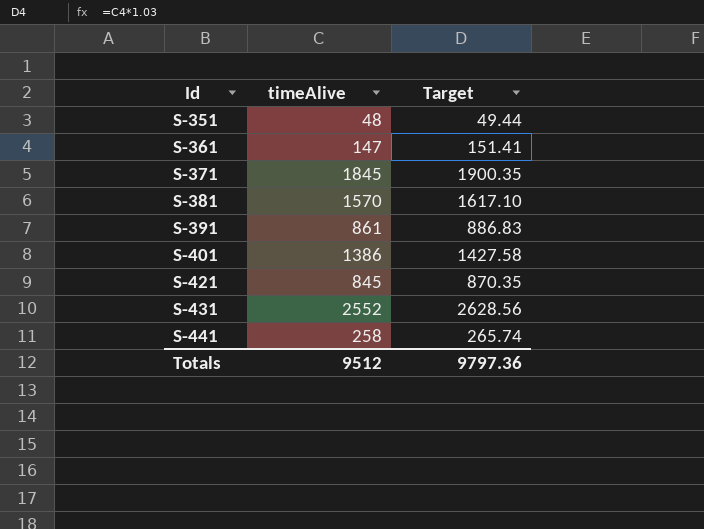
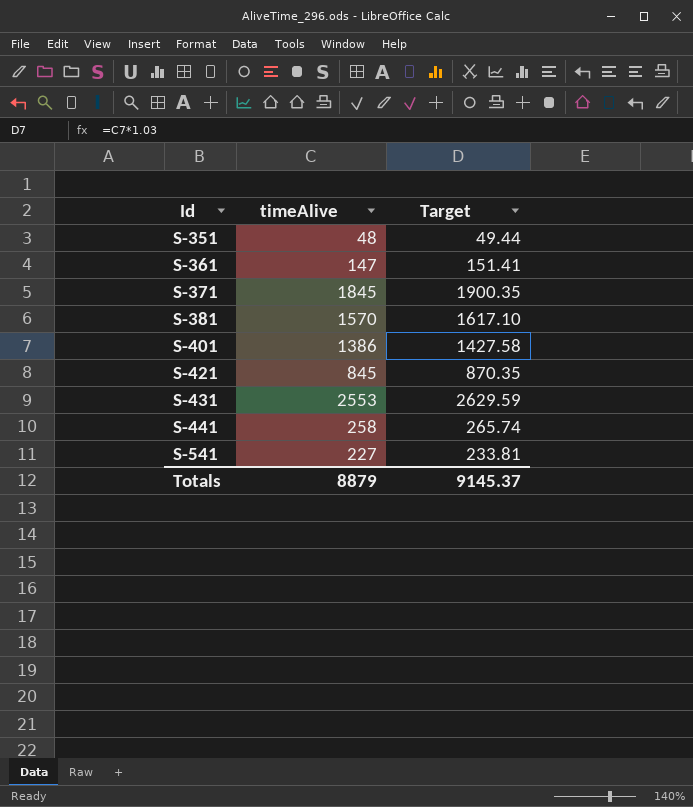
row S-391: 861 | 886.83 -> none
S-431 | timeAlive: 2552 -> 2553
S-431 | Target: 2628.56 -> 2629.59
row S-541: none -> 227 | 233.81
Totals | timeAlive: 9512 -> 8879
Totals | Target: 9797.36 -> 9145.37

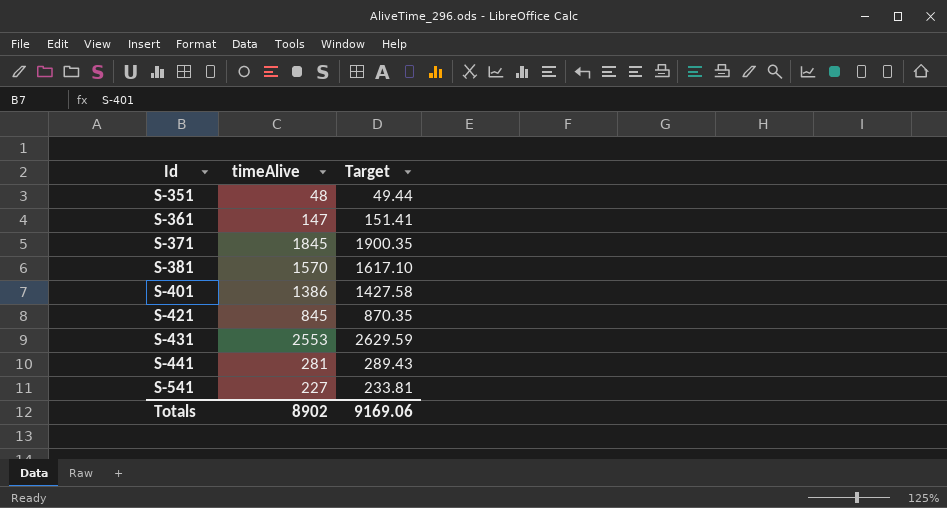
S-441 | timeAlive: 258 -> 281
S-441 | Target: 265.74 -> 289.43
Totals | timeAlive: 8879 -> 8902
Totals | Target: 9145.37 -> 9169.06

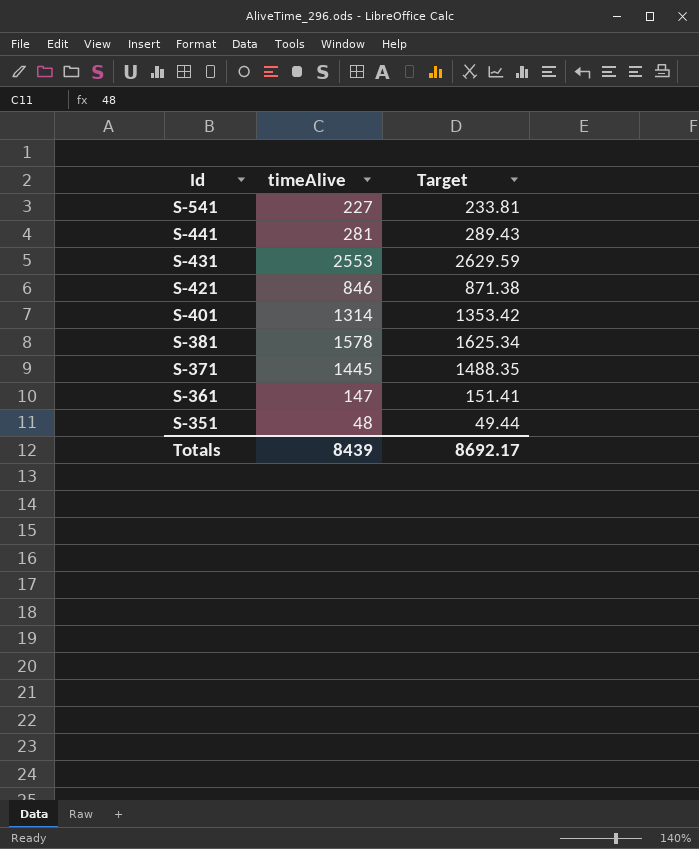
row order: Id ascending -> Id descending
S-421 | timeAlive: 845 -> 846
S-421 | Target: 870.35 -> 871.38
S-401 | timeAlive: 1386 -> 1314
S-401 | Target: 1427.58 -> 1353.42
S-381 | timeAlive: 1570 -> 1578
S-381 | Target: 1617.10 -> 1625.34
S-371 | timeAlive: 1845 -> 1445
S-371 | Target: 1900.35 -> 1488.35
Totals | timeAlive: 8902 -> 8439
Totals | Target: 9169.06 -> 8692.17

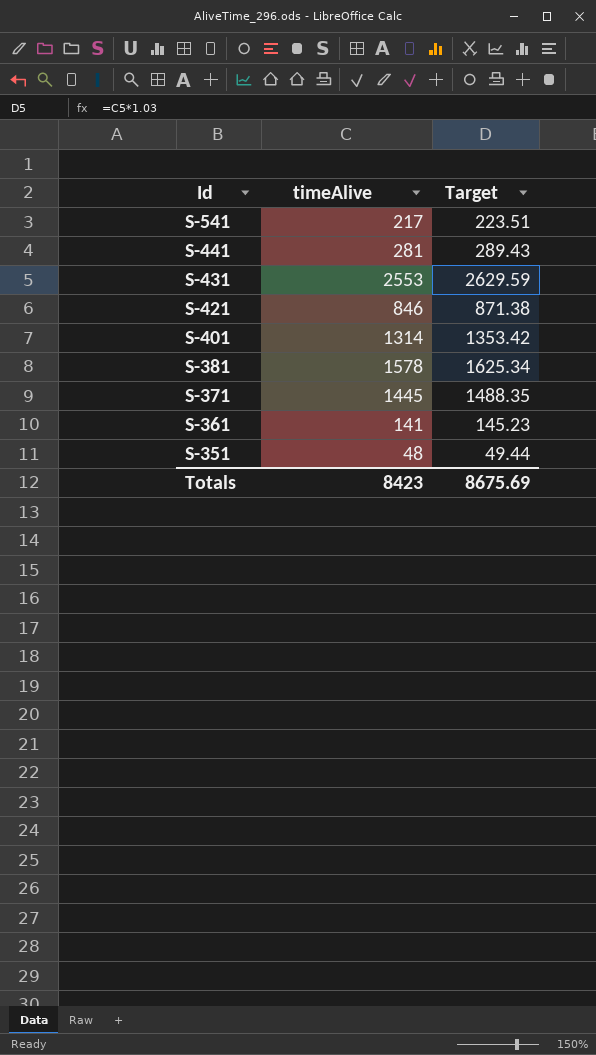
S-541 | timeAlive: 227 -> 217
S-541 | Target: 233.81 -> 223.51
S-361 | timeAlive: 147 -> 141
S-361 | Target: 151.41 -> 145.23
Totals | timeAlive: 8439 -> 8423
Totals | Target: 8692.17 -> 8675.69

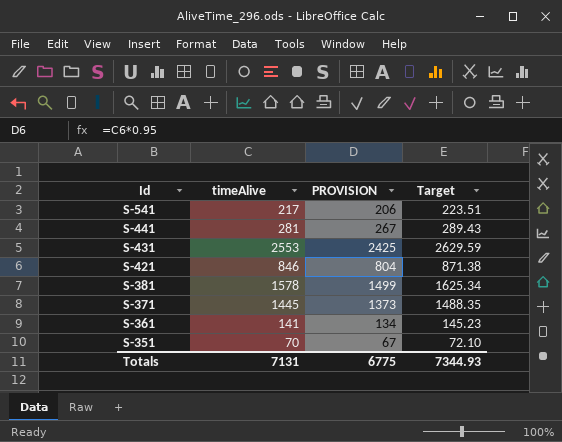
column PROVISION | formula: none -> [timeAlive] * 0.95
row S-401: 1314 | 1353.42 -> none
S-351 | timeAlive: 48 -> 70
S-351 | Target: 49.44 -> 72.10
Totals | timeAlive: 8423 -> 7131
Totals | Target: 8675.69 -> 7344.93

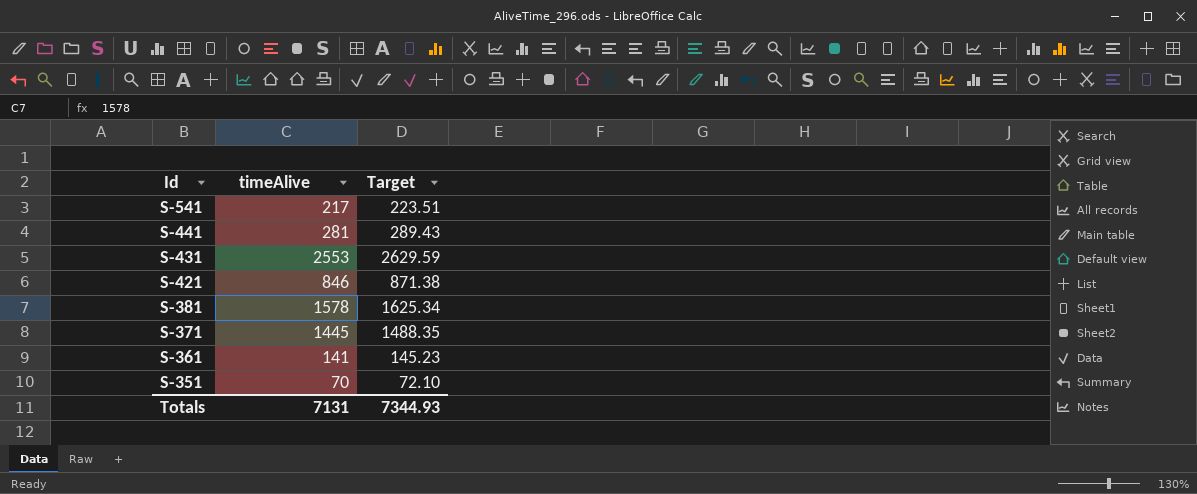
column PROVISION | formula: [timeAlive] * 0.95 -> none

